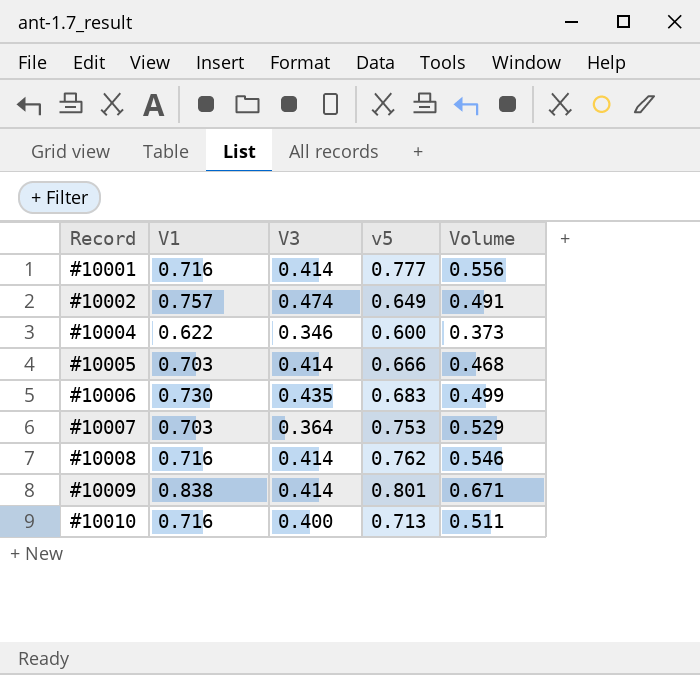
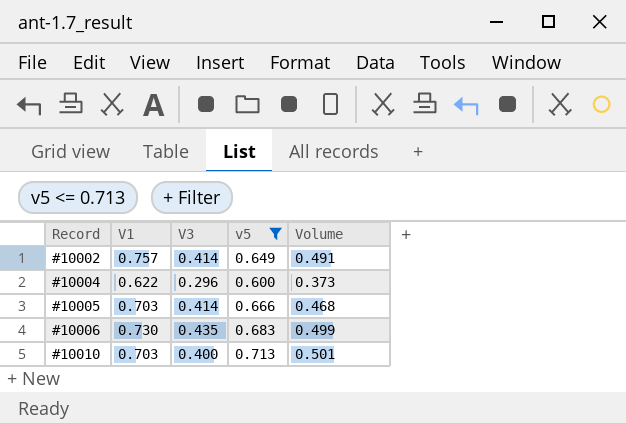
filter: none -> v5 <= 0.713
#10002 | V3: 0.474 -> 0.414
#10004 | V3: 0.346 -> 0.296
#10010 | V1: 0.716 -> 0.703
#10010 | Volume: 0.511 -> 0.501

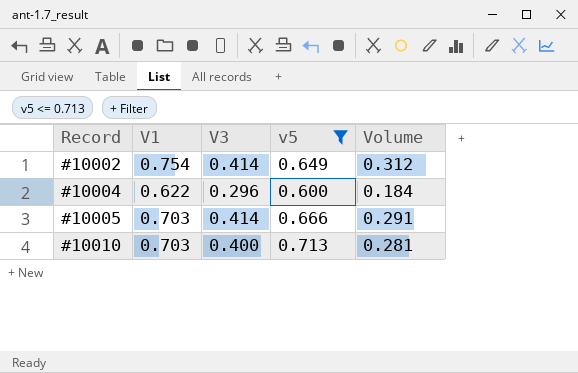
column Volume | formula: [V1] * [v5] -> [V1] * [V3]
row #10006: 0.730 | 0.435 | 0.683 | 0.499 -> none
#10002 | V1: 0.757 -> 0.754

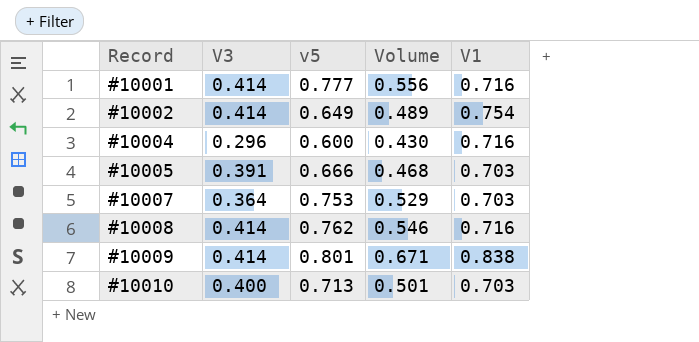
filter: v5 <= 0.713 -> none
column Volume | formula: [V1] * [V3] -> [v5] * [V1]
column V1 | position: 2 -> 5
#10004 | V1: 0.622 -> 0.716
#10005 | V3: 0.414 -> 0.391

